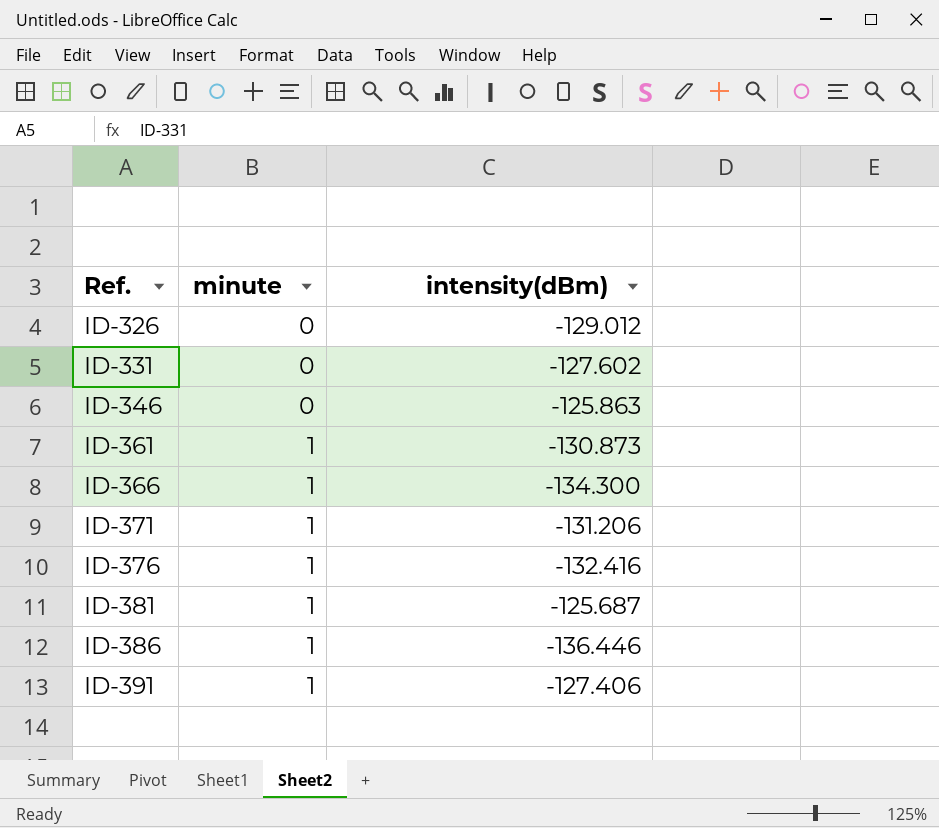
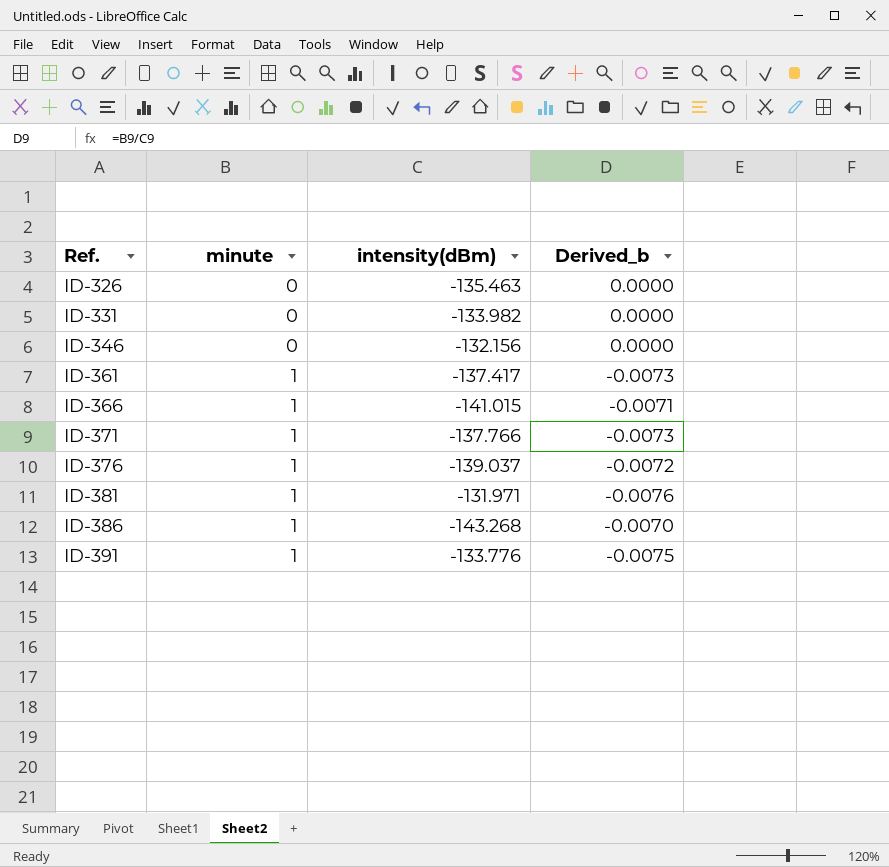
column Derived_b | formula: none -> [minute] / [intensity(dBm)]
ID-326 | intensity(dBm): -129.012 -> -135.463
ID-331 | intensity(dBm): -127.602 -> -133.982
ID-346 | intensity(dBm): -125.863 -> -132.156
ID-361 | intensity(dBm): -130.873 -> -137.417
ID-366 | intensity(dBm): -134.300 -> -141.015
ID-371 | intensity(dBm): -131.206 -> -137.766
ID-376 | intensity(dBm): -132.416 -> -139.037
ID-381 | intensity(dBm): -125.687 -> -131.971
ID-386 | intensity(dBm): -136.446 -> -143.268
ID-391 | intensity(dBm): -127.406 -> -133.776

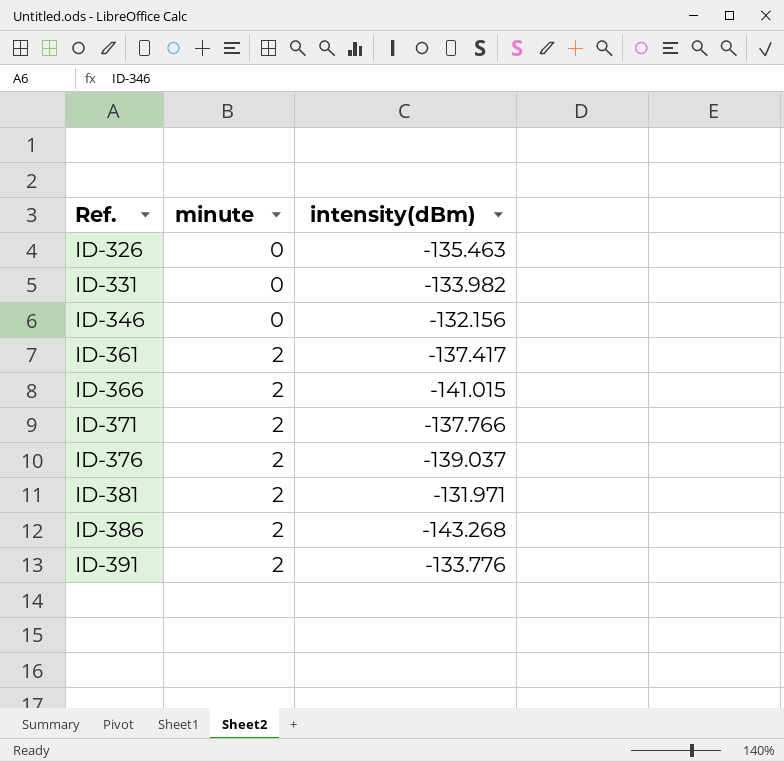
column Derived_b | formula: [minute] / [intensity(dBm)] -> none
ID-361 | minute: 1 -> 2
ID-366 | minute: 1 -> 2
ID-371 | minute: 1 -> 2
ID-376 | minute: 1 -> 2
ID-381 | minute: 1 -> 2
ID-386 | minute: 1 -> 2
ID-391 | minute: 1 -> 2

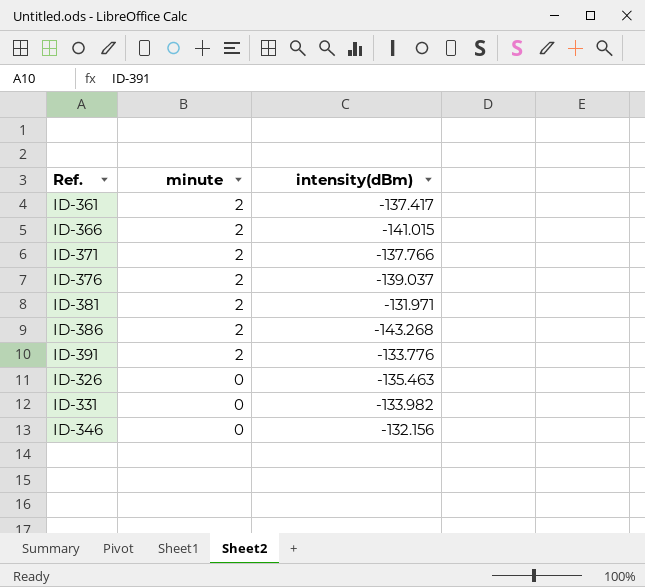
row order: Ref. ascending -> minute descending

